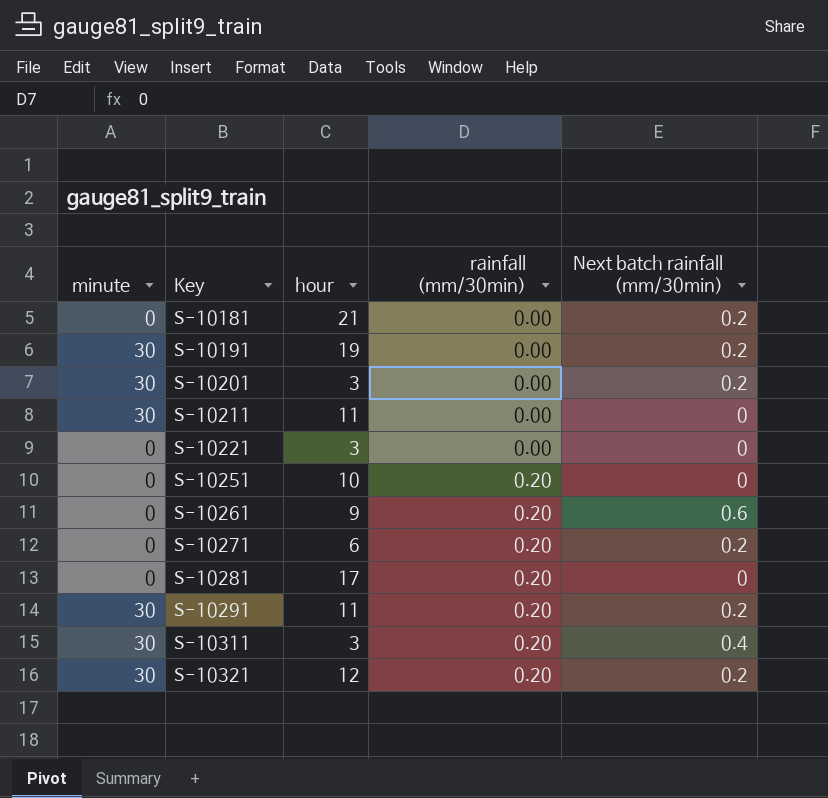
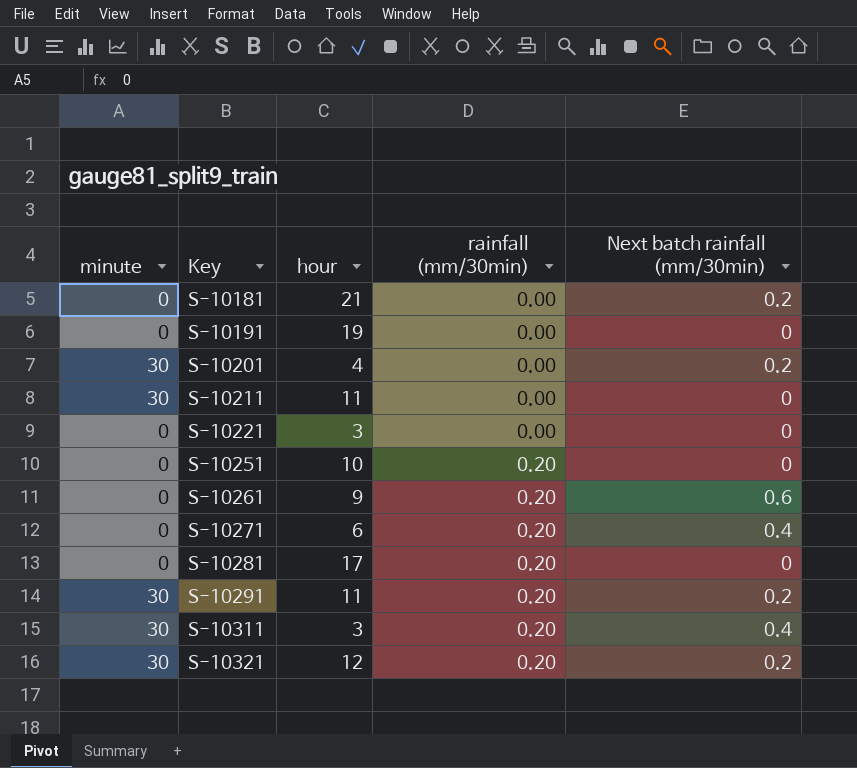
S-10191 | minute: 30 -> 0
S-10191 | Next batch rainfall (mm/30min): 0.2 -> 0
S-10201 | hour: 3 -> 4
S-10271 | Next batch rainfall (mm/30min): 0.2 -> 0.4

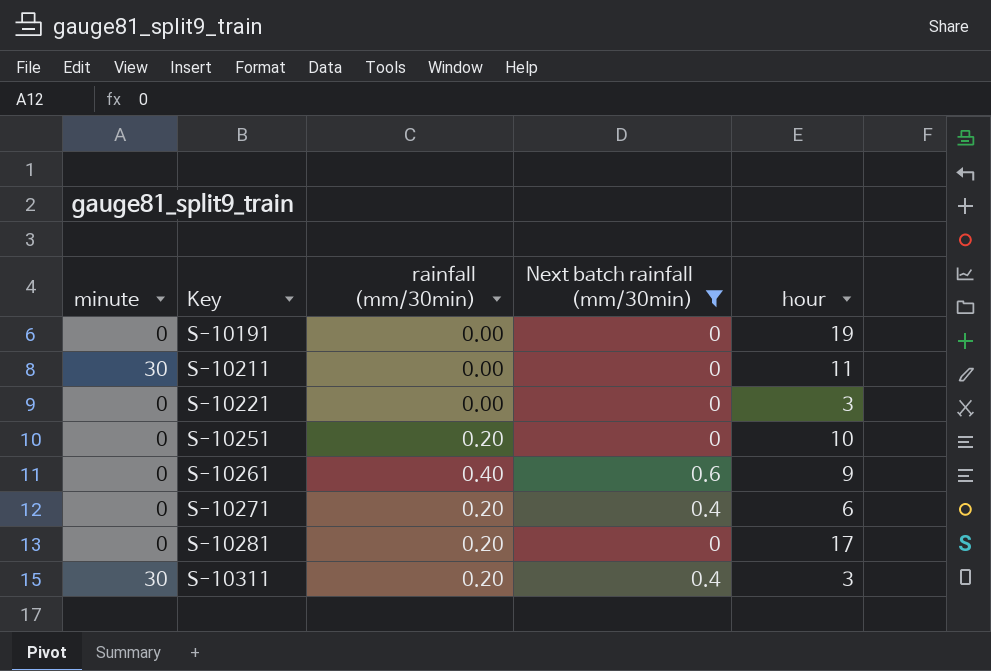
filter: none -> Next batch rainfall (mm/30min) != 0.2
column hour | position: 3 -> 5
S-10261 | rainfall (mm/30min): 0.20 -> 0.40

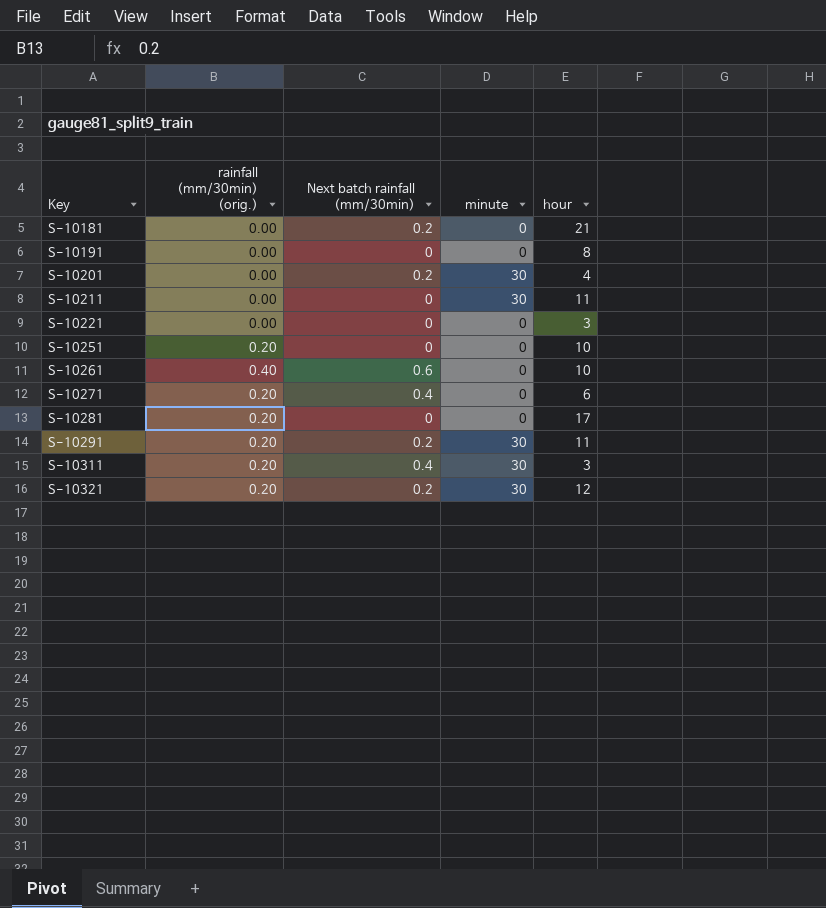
filter: Next batch rainfall (mm/30min) != 0.2 -> none
column name: rainfall (mm/30min) -> rainfall (mm/30min) (orig.)
column minute | position: 1 -> 4
S-10191 | hour: 19 -> 8
S-10261 | hour: 9 -> 10

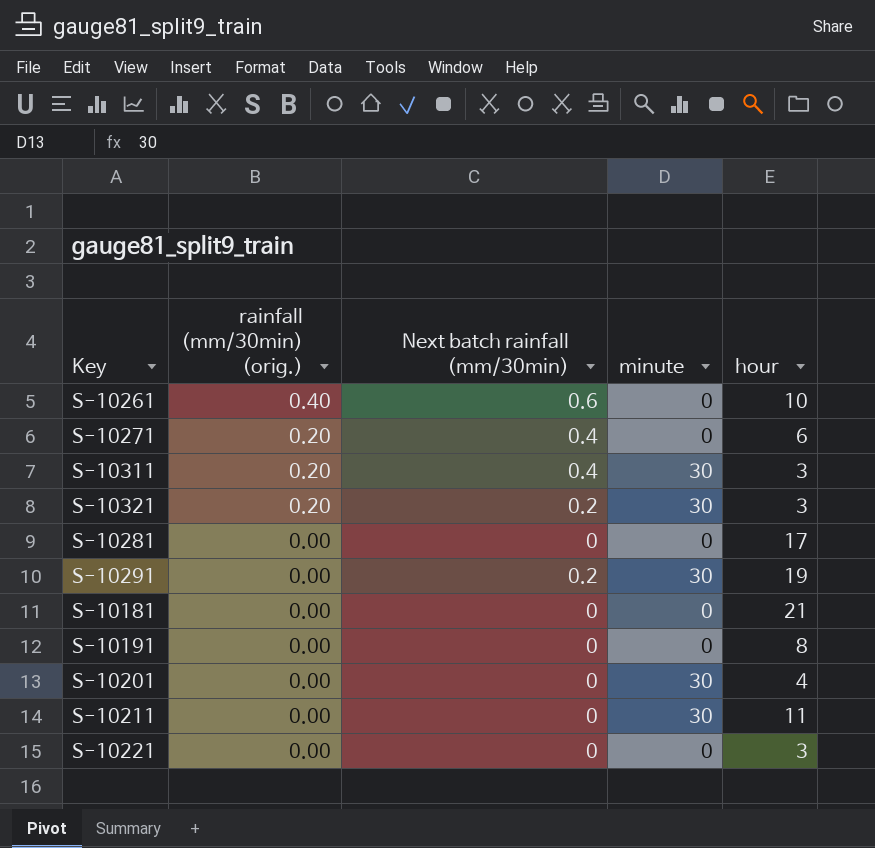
row order: Key ascending -> rainfall (mm/30min) (orig.) descending
row S-10251: 0.20 | 0 | 0 | 10 -> none
S-10321 | hour: 12 -> 3
S-10281 | rainfall (mm/30min) (orig.): 0.20 -> 0.00
S-10291 | rainfall (mm/30min) (orig.): 0.20 -> 0.00
S-10291 | hour: 11 -> 19
S-10181 | Next batch rainfall (mm/30min): 0.2 -> 0
S-10201 | Next batch rainfall (mm/30min): 0.2 -> 0

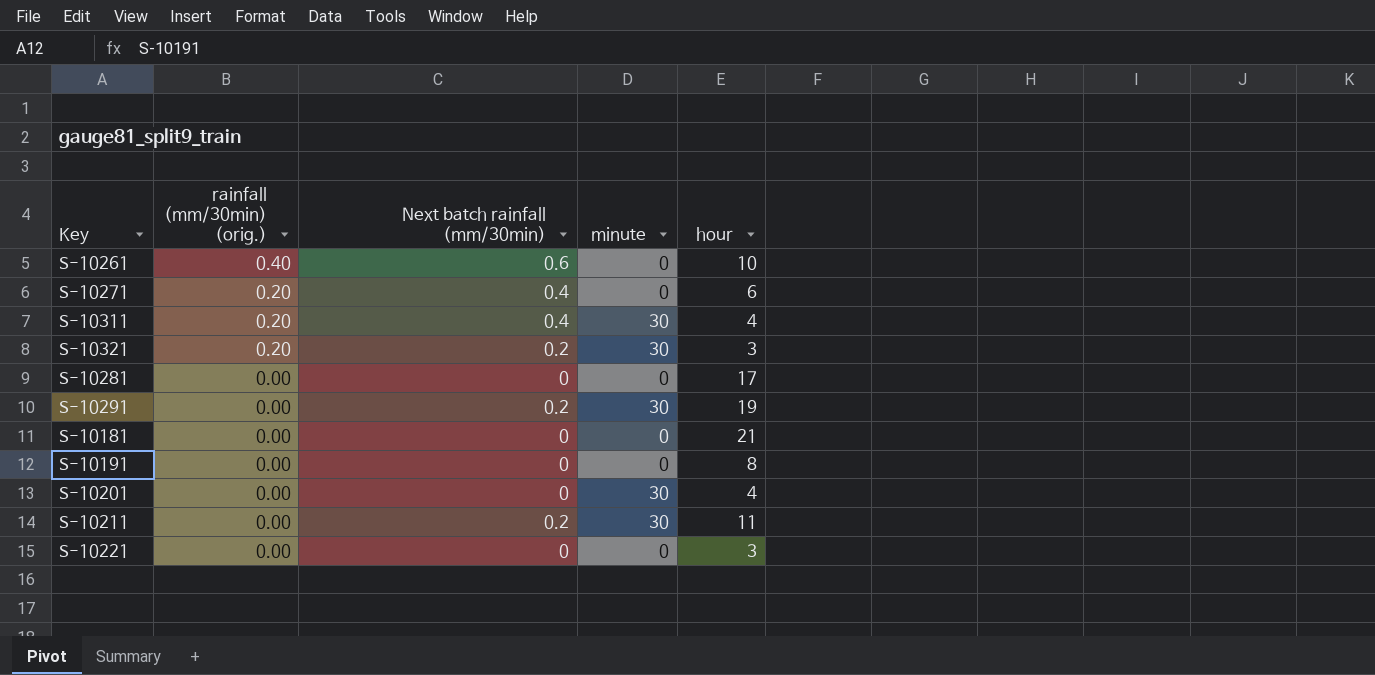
S-10311 | hour: 3 -> 4
S-10211 | Next batch rainfall (mm/30min): 0 -> 0.2

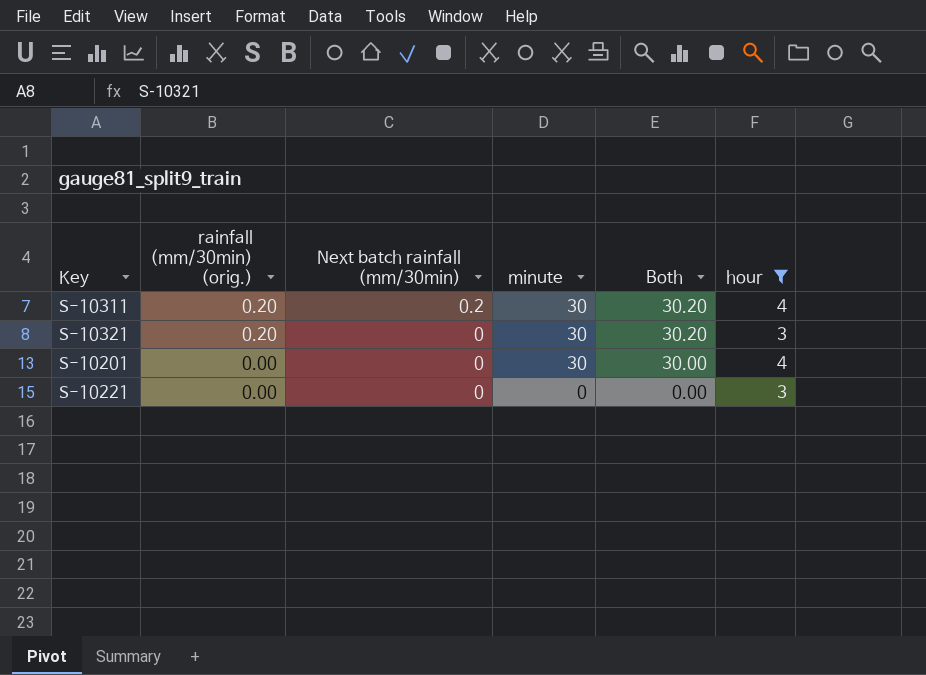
filter: none -> hour <= 4
column Both | formula: none -> [rainfall (mm/30min) (orig.)] + [minute]
S-10311 | Next batch rainfall (mm/30min): 0.4 -> 0.2
S-10321 | Next batch rainfall (mm/30min): 0.2 -> 0

